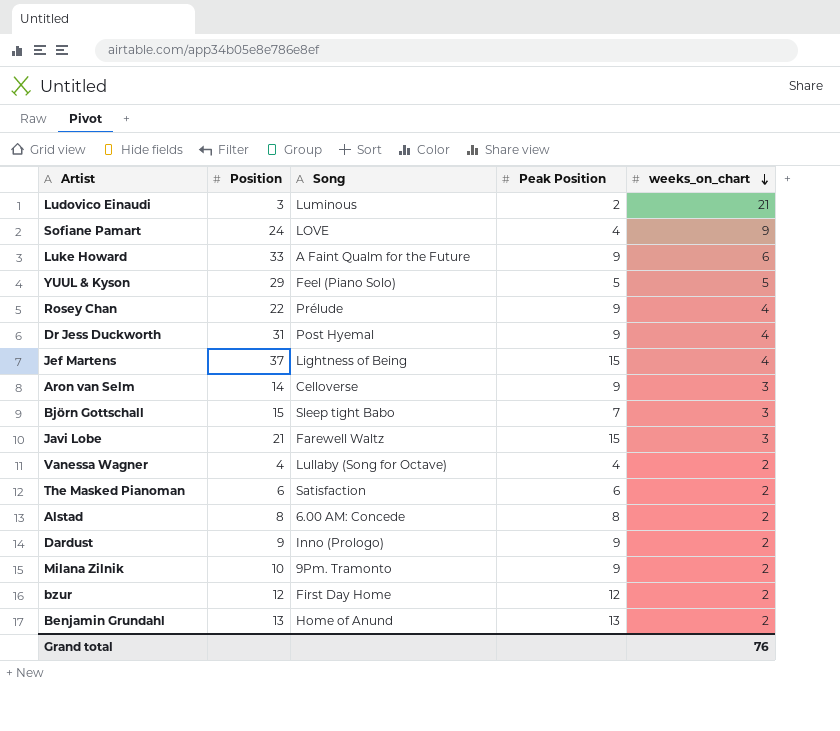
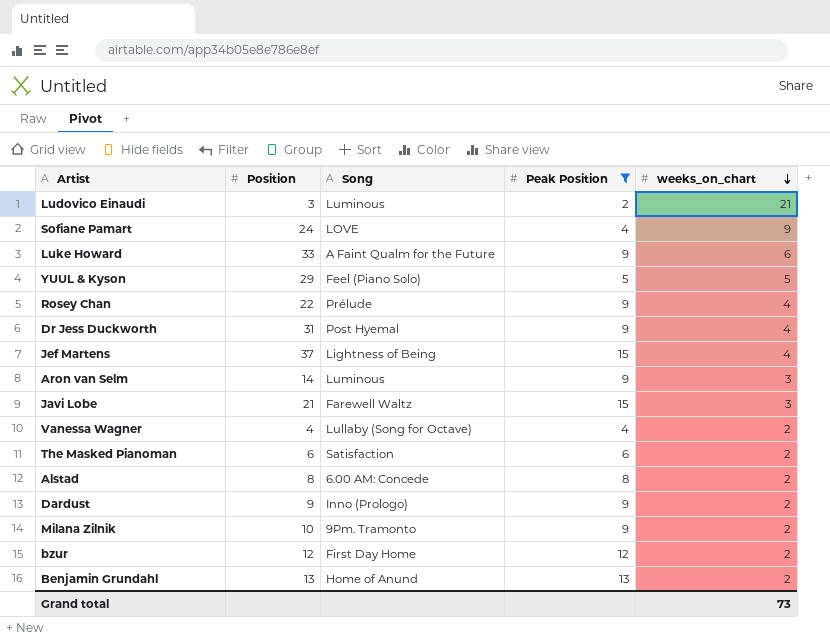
filter: none -> Peak Position != 7
Aron van Selm | Song: Celloverse -> Luminous
Grand total | weeks_on_chart: 76 -> 73

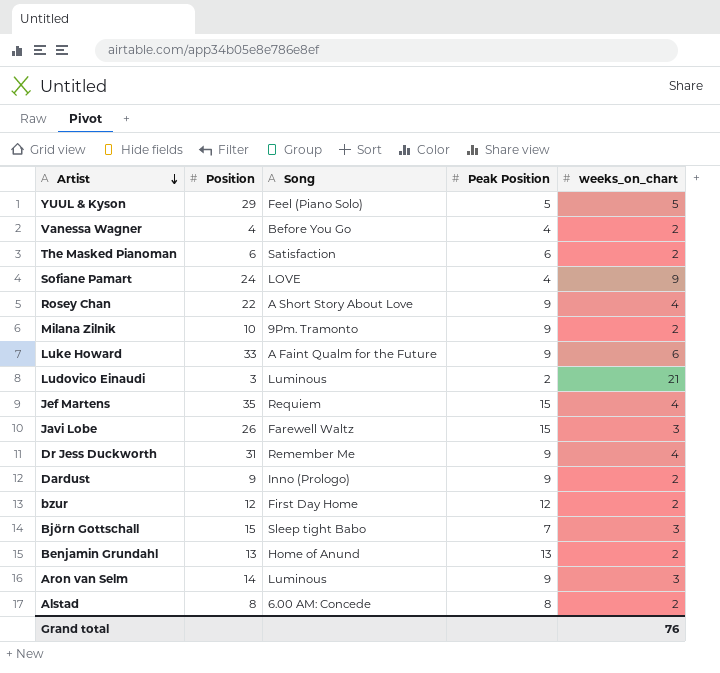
filter: Peak Position != 7 -> none
row order: weeks_on_chart descending -> Artist descending
Vanessa Wagner | Song: Lullaby (Song for Octave) -> Before You Go
Rosey Chan | Song: Prélude -> A Short Story About Love
Jef Martens | Position: 37 -> 35
Jef Martens | Song: Lightness of Being -> Requiem
Javi Lobe | Position: 21 -> 26
Dr Jess Duckworth | Song: Post Hyemal -> Remember Me
Grand total | weeks_on_chart: 73 -> 76

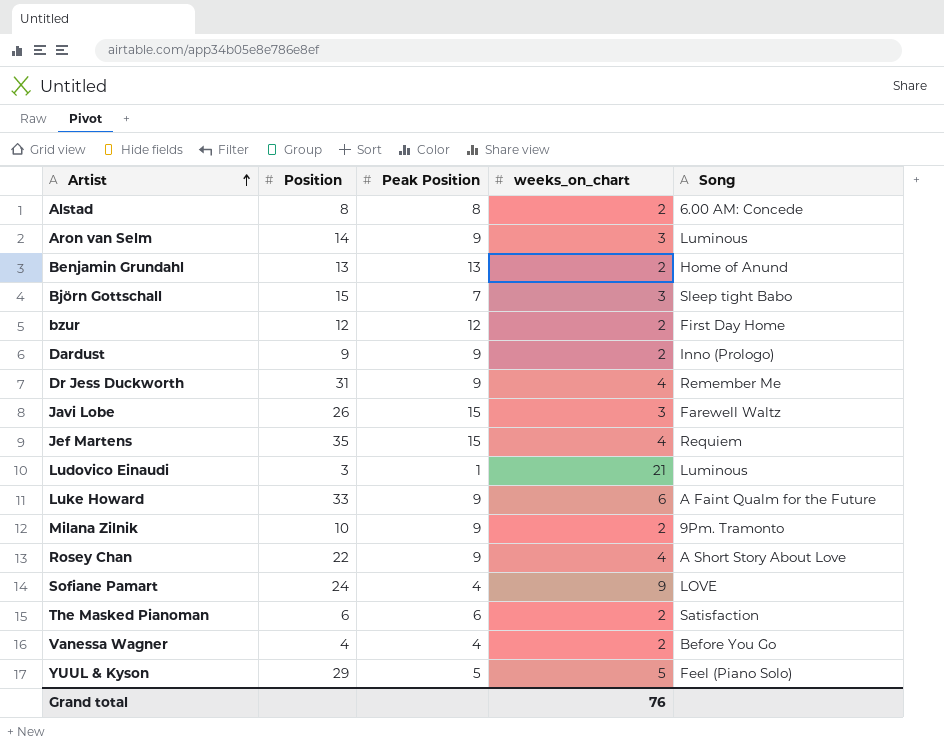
row order: Artist descending -> Artist ascending
column Song | position: 3 -> 5
Ludovico Einaudi | Peak Position: 2 -> 1

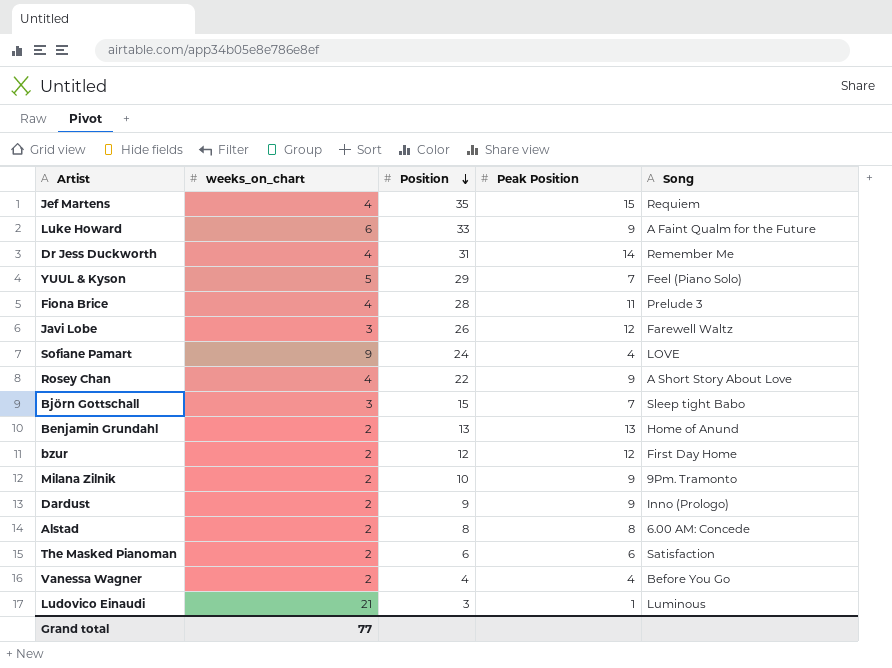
row order: Artist ascending -> Position descending
column weeks_on_chart | position: 4 -> 2
row Aron van Selm: 14 | 9 | 3 | Luminous -> none
Dr Jess Duckworth | Peak Position: 9 -> 14
YUUL & Kyson | Peak Position: 5 -> 7
row Fiona Brice: none -> 4 | 28 | 11 | Prelude 3
Javi Lobe | Peak Position: 15 -> 12
Grand total | weeks_on_chart: 76 -> 77

